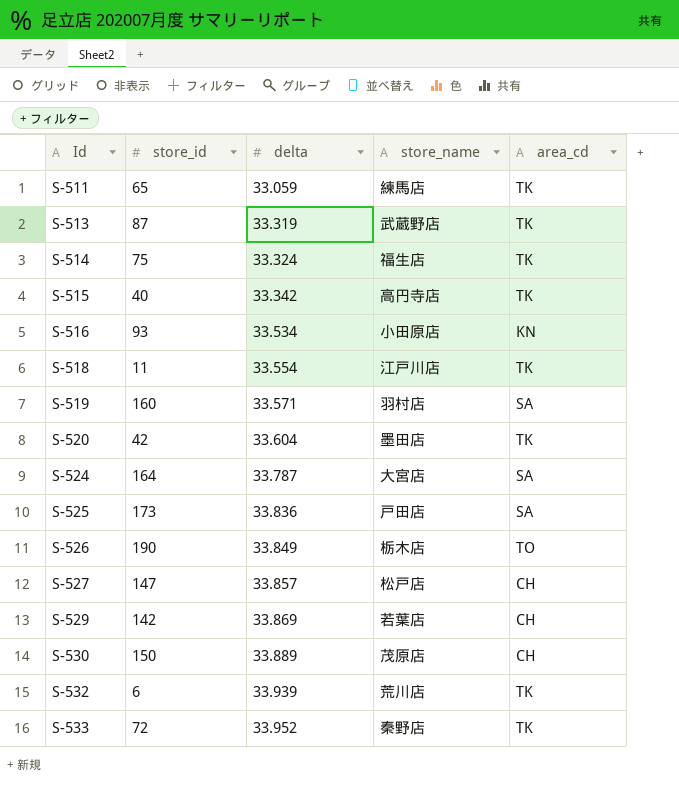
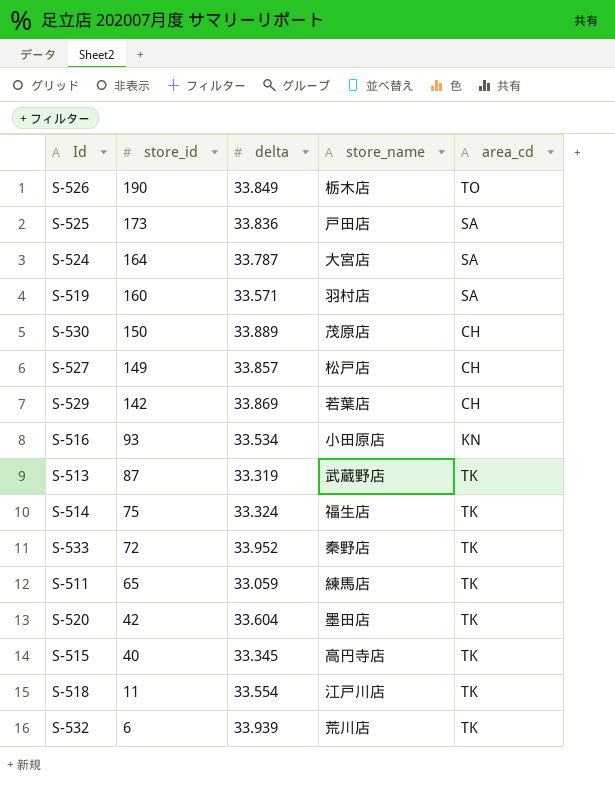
row order: Id ascending -> store_id descending
S-527 | store_id: 147 -> 149
S-515 | delta: 33.342 -> 33.345

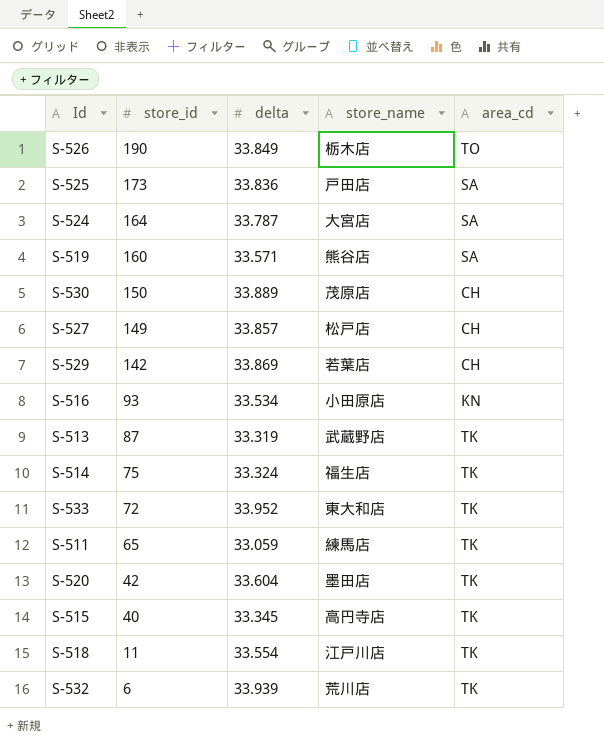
S-519 | store_name: 羽村店 -> 熊谷店
S-533 | store_name: 秦野店 -> 東大和店

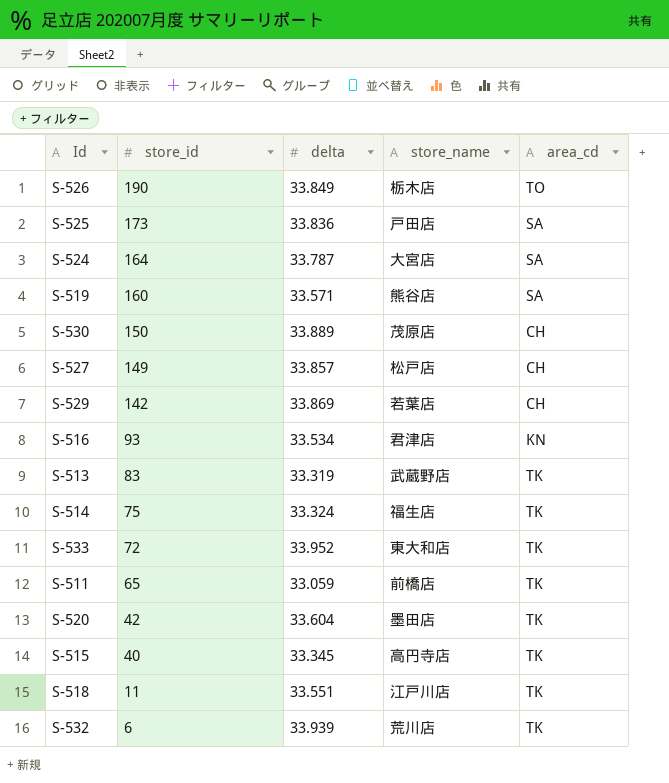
S-516 | store_name: 小田原店 -> 君津店
S-513 | store_id: 87 -> 83
S-511 | store_name: 練馬店 -> 前橋店
S-518 | delta: 33.554 -> 33.551

